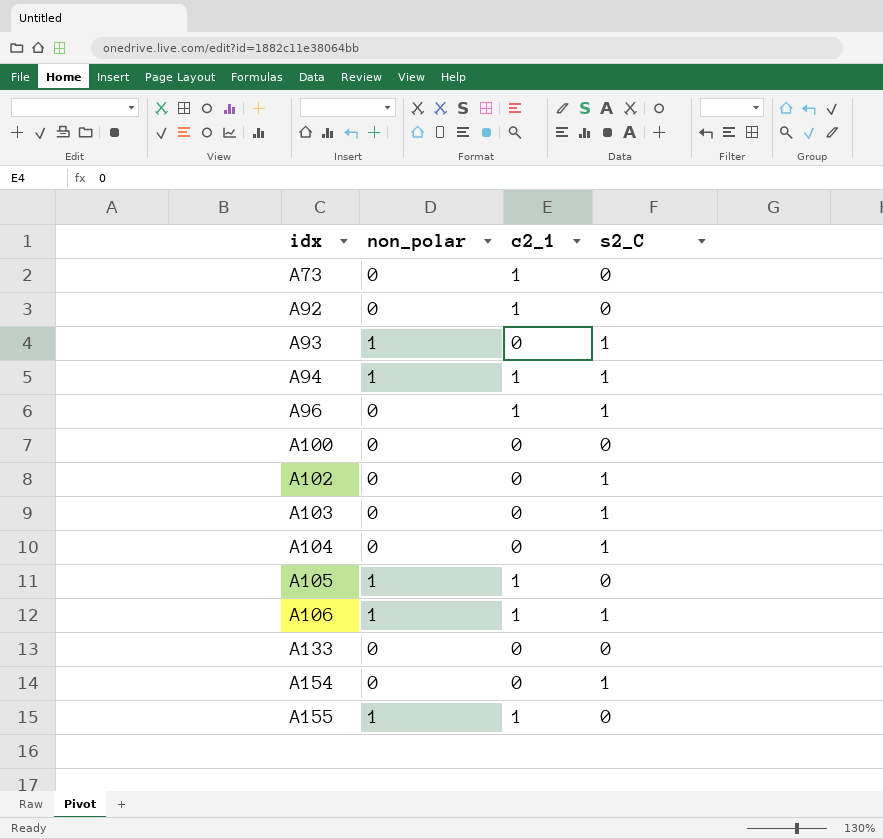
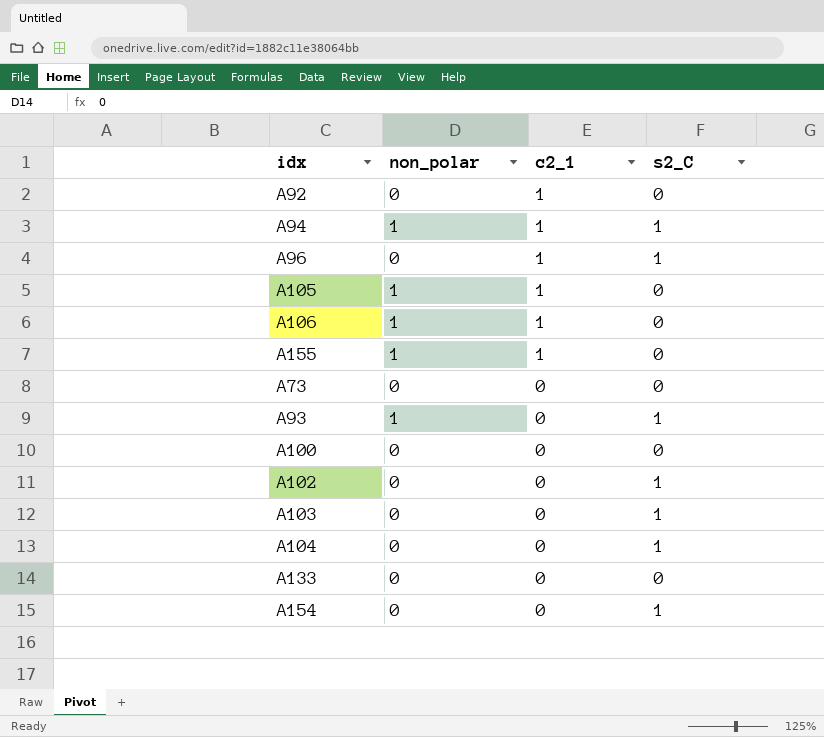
row order: idx ascending -> c2_1 descending
A106 | s2_C: 1 -> 0
A73 | c2_1: 1 -> 0

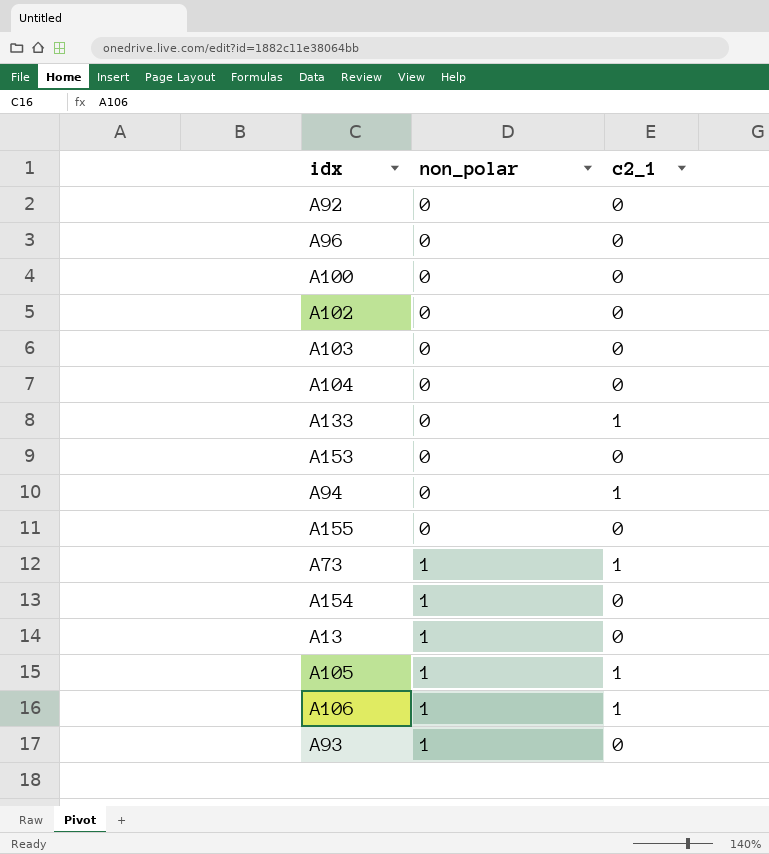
row order: c2_1 descending -> non_polar ascending
column s2_C | position: 4 -> none
A92 | c2_1: 1 -> 0
A96 | c2_1: 1 -> 0
A133 | c2_1: 0 -> 1
row A153: none -> 0 | 0
A94 | non_polar: 1 -> 0
A155 | non_polar: 1 -> 0
A155 | c2_1: 1 -> 0
A73 | non_polar: 0 -> 1
A73 | c2_1: 0 -> 1
A154 | non_polar: 0 -> 1
row A13: none -> 1 | 0

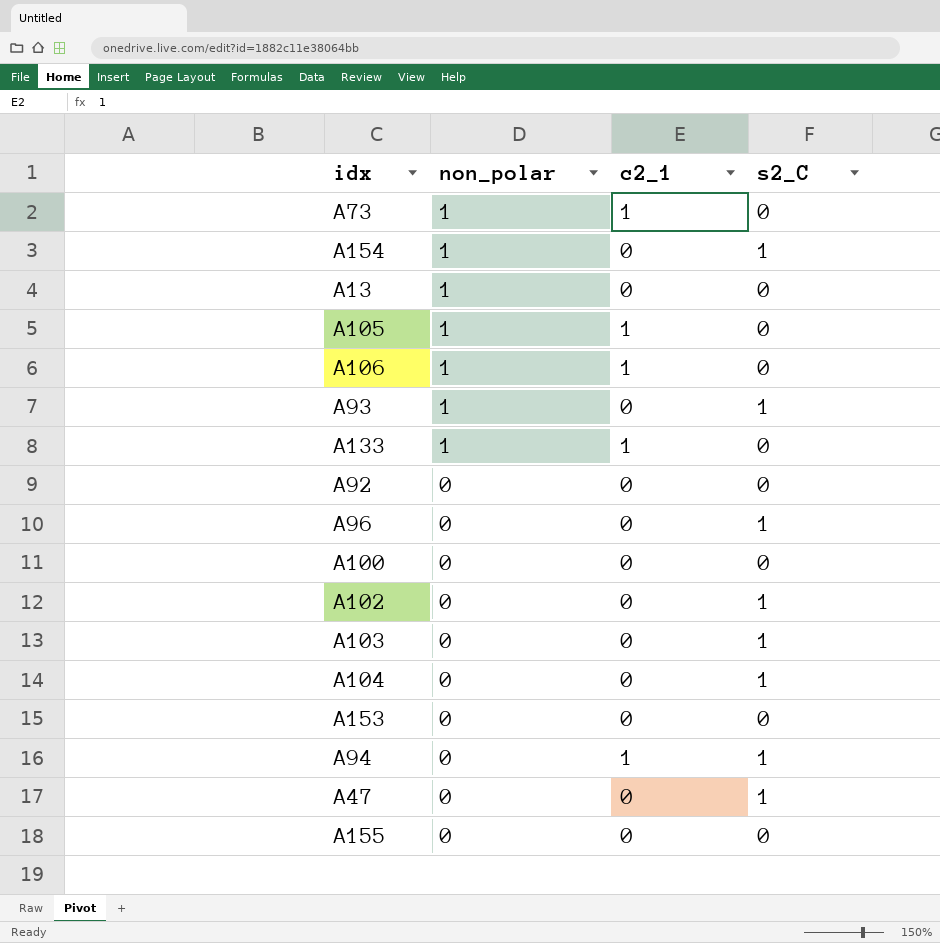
row order: non_polar ascending -> non_polar descending
column s2_C | position: none -> 4
A133 | non_polar: 0 -> 1
row A47: none -> 0 | 0 | 1

